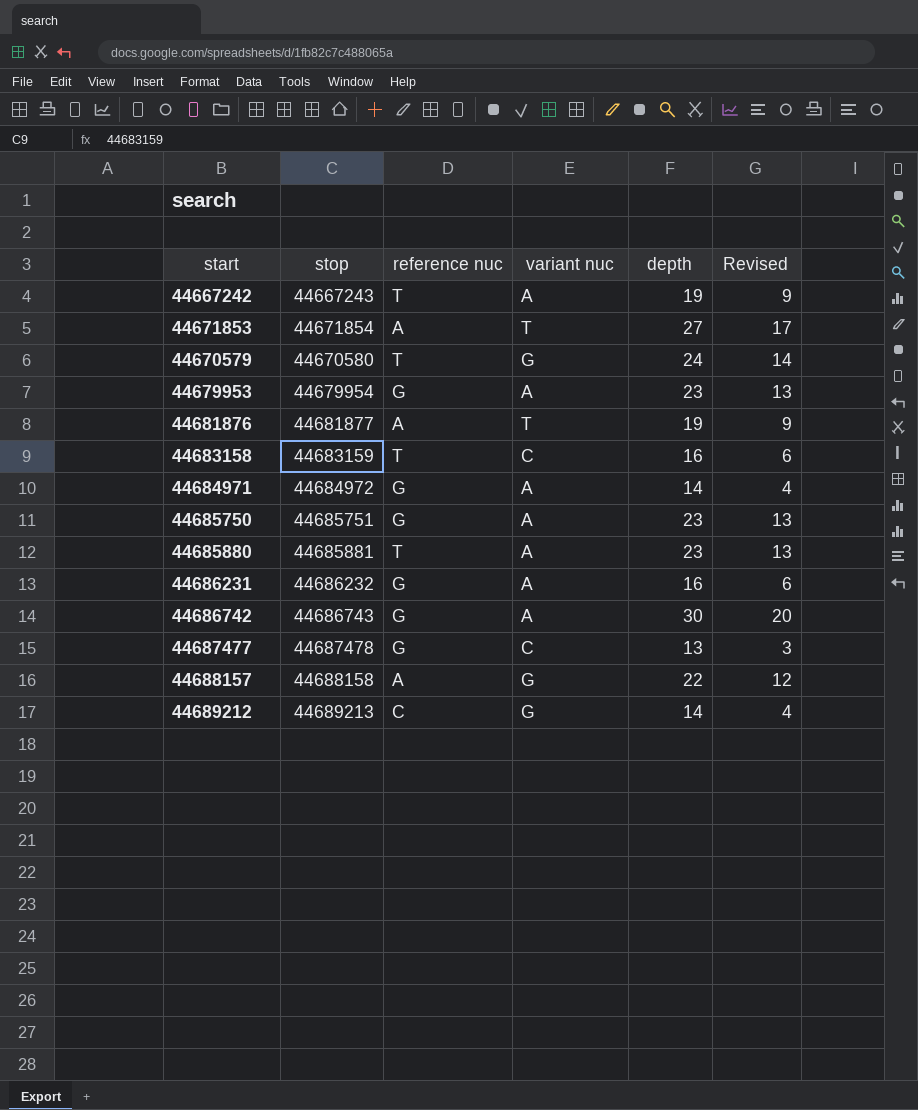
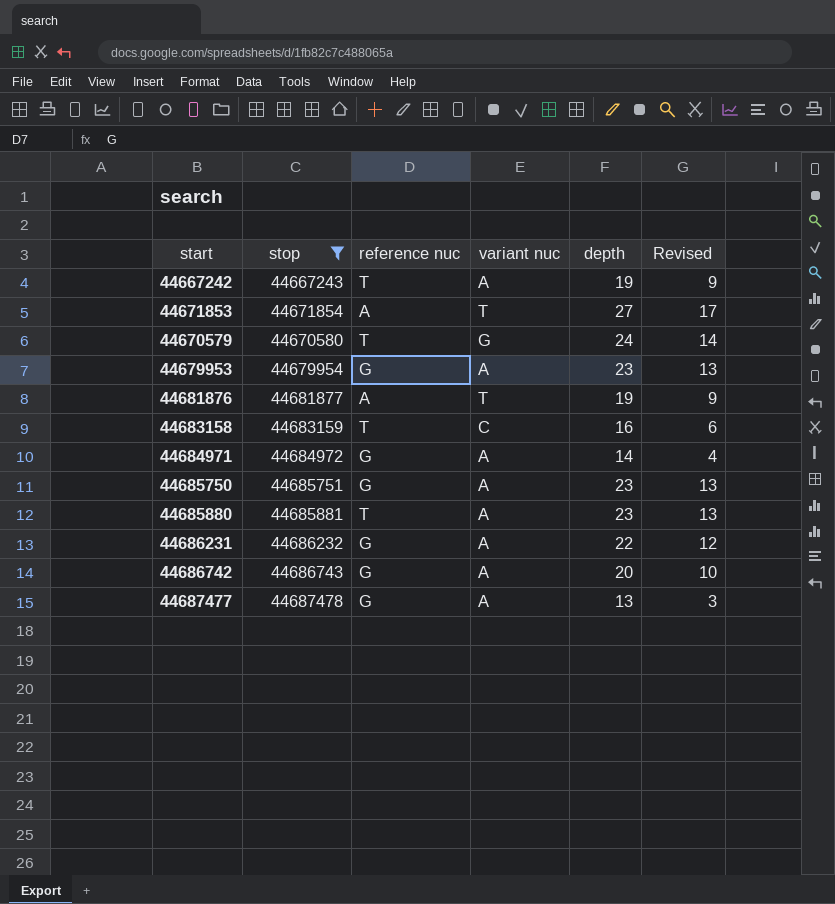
filter: none -> stop <= 44687478
44686231 | depth: 16 -> 22
44686231 | Revised: 6 -> 12
44686742 | depth: 30 -> 20
44686742 | Revised: 20 -> 10
44687477 | variant nuc: C -> A

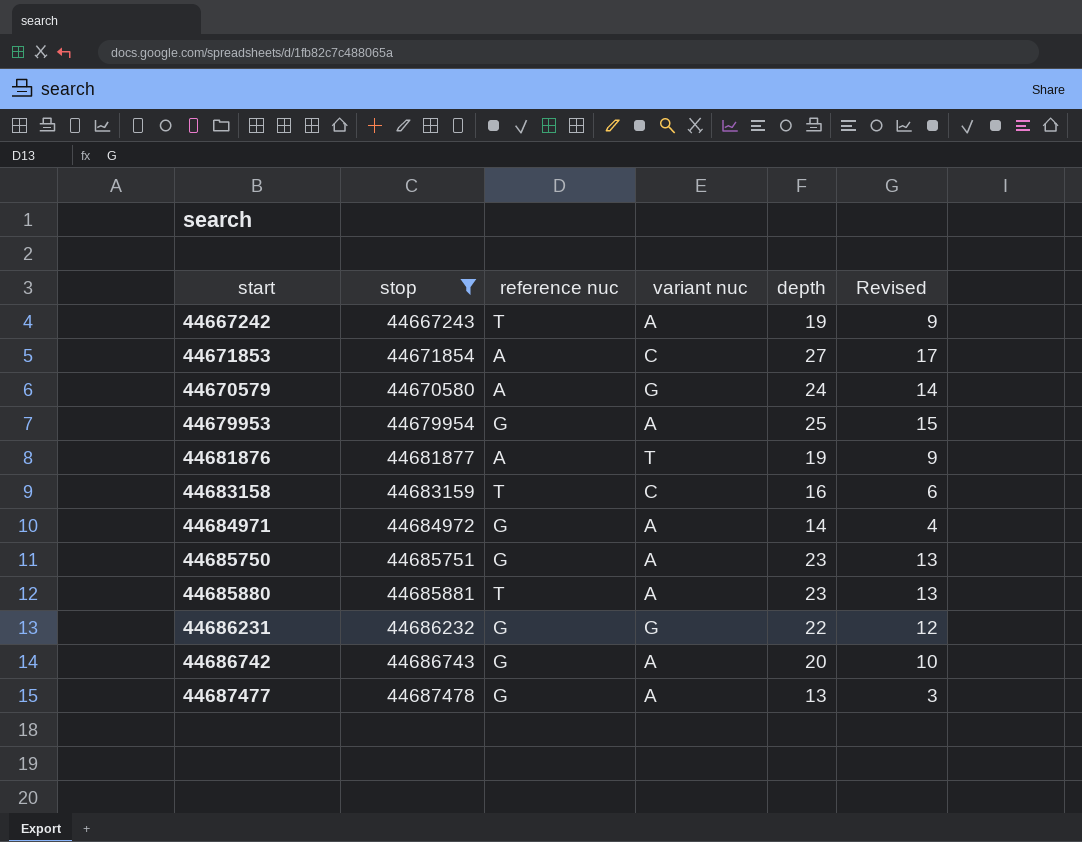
44671853 | variant nuc: T -> C
44670579 | reference nuc: T -> A
44679953 | depth: 23 -> 25
44679953 | Revised: 13 -> 15
44686231 | variant nuc: A -> G

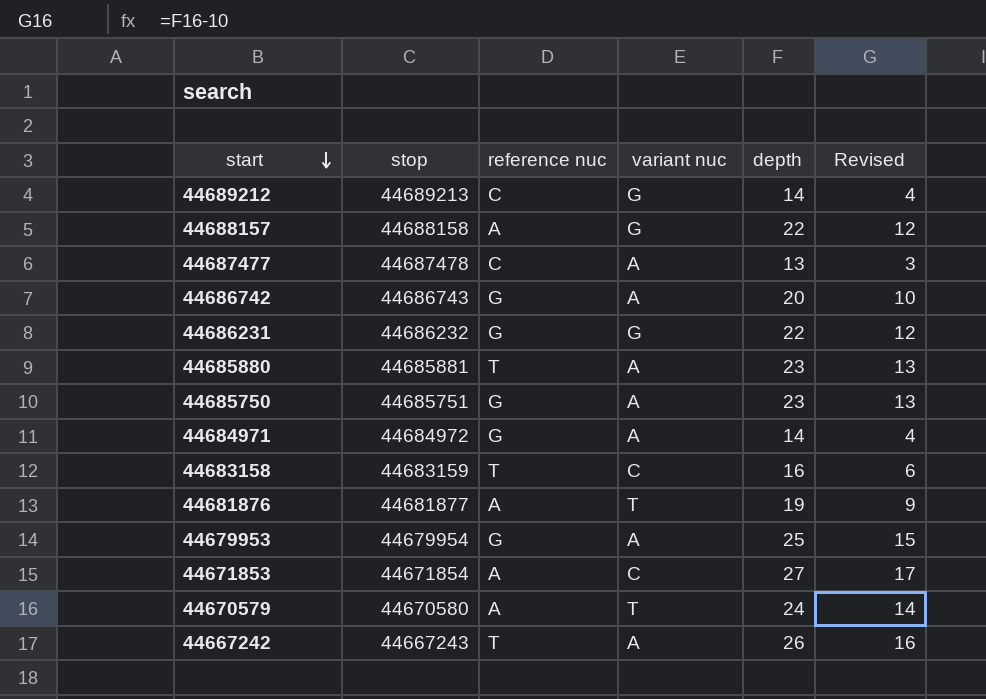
filter: stop <= 44687478 -> none
row order: none -> start descending
44687477 | reference nuc: G -> C
44670579 | variant nuc: G -> T
44667242 | depth: 19 -> 26
44667242 | Revised: 9 -> 16

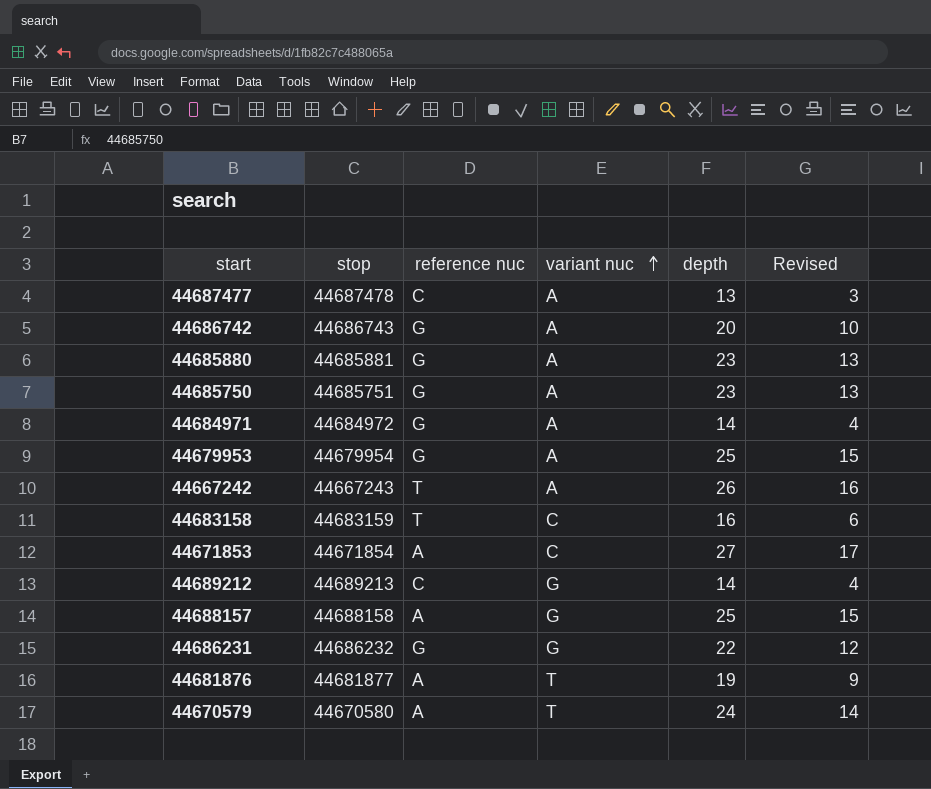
row order: start descending -> variant nuc ascending
44685880 | reference nuc: T -> G
44688157 | depth: 22 -> 25
44688157 | Revised: 12 -> 15

